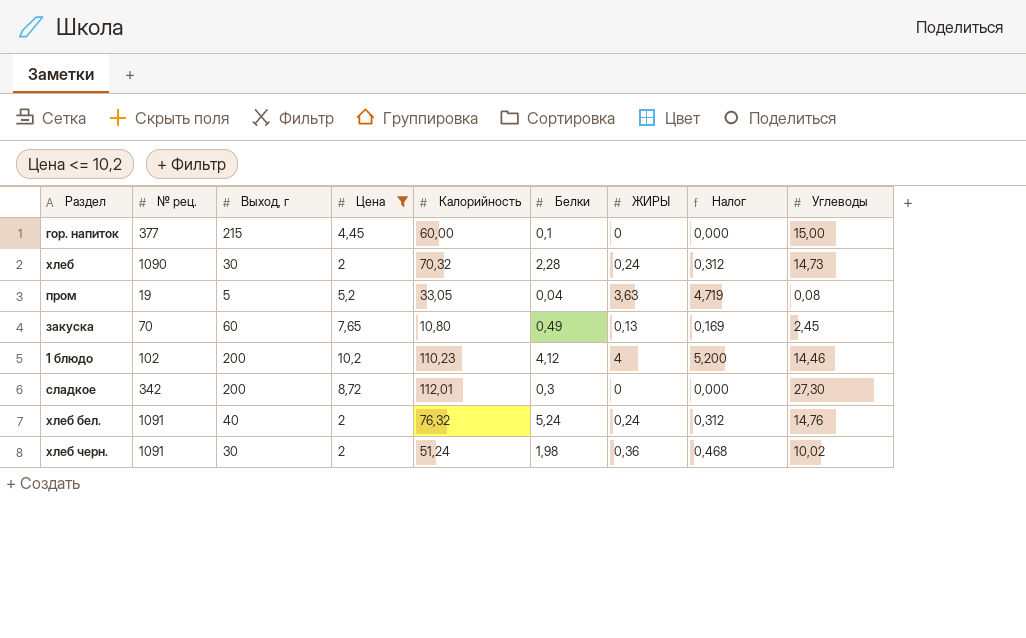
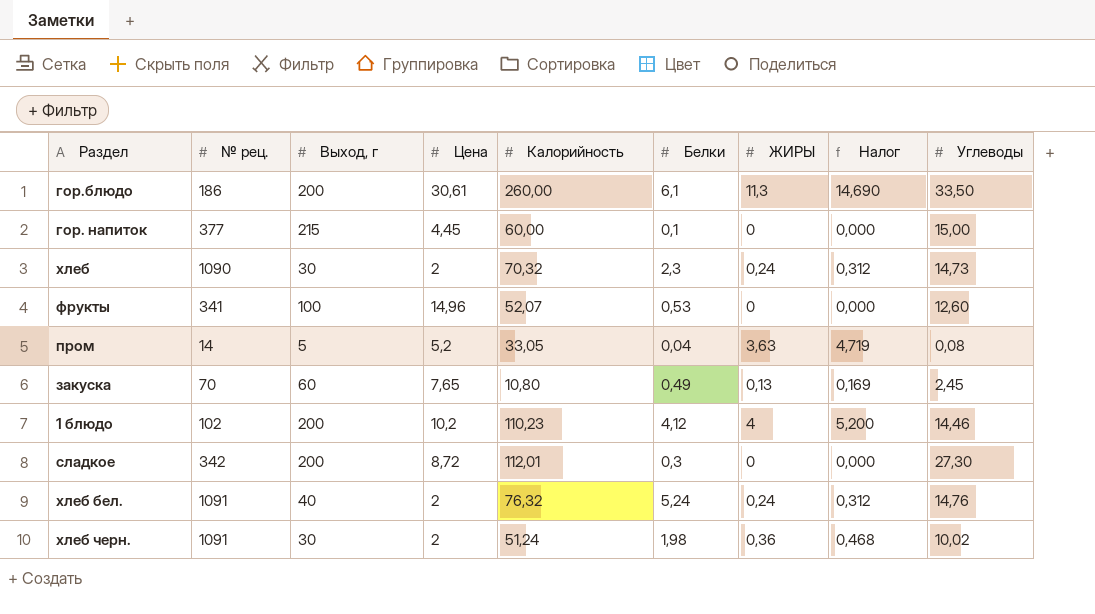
filter: Цена <= 10,2 -> none
хлеб | Белки: 2,28 -> 2,3
пром | № рец.: 19 -> 14

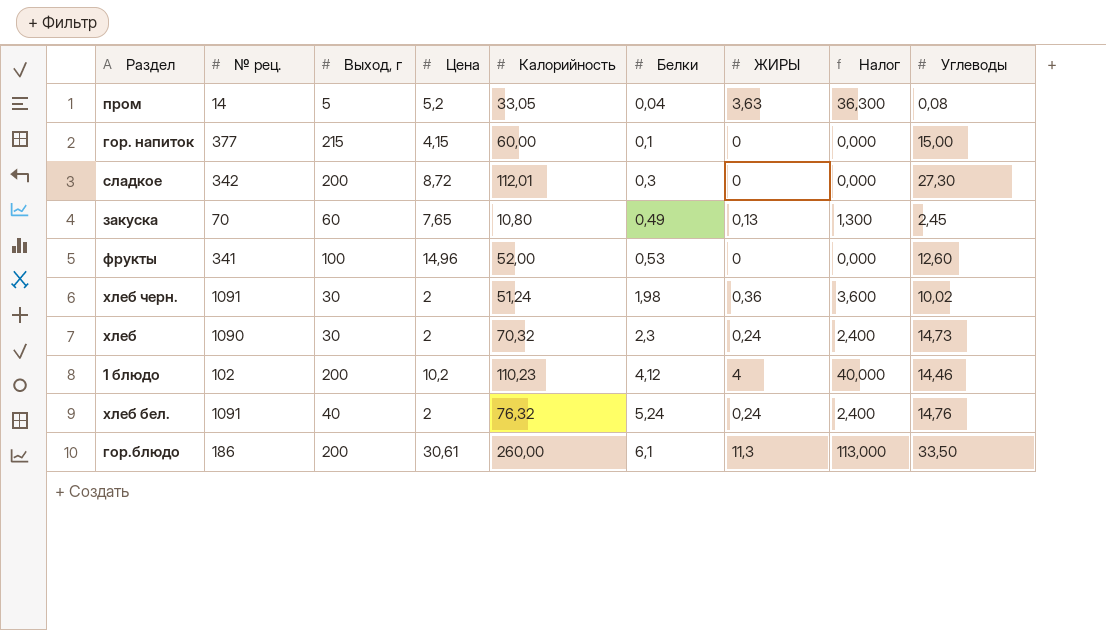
row order: none -> Белки ascending
column Налог | formula: [ЖИРЫ] * 1,3 -> [ЖИРЫ] * 10
гор. напиток | Цена: 4,45 -> 4,15
фрукты | Калорийность: 52,07 -> 52,00

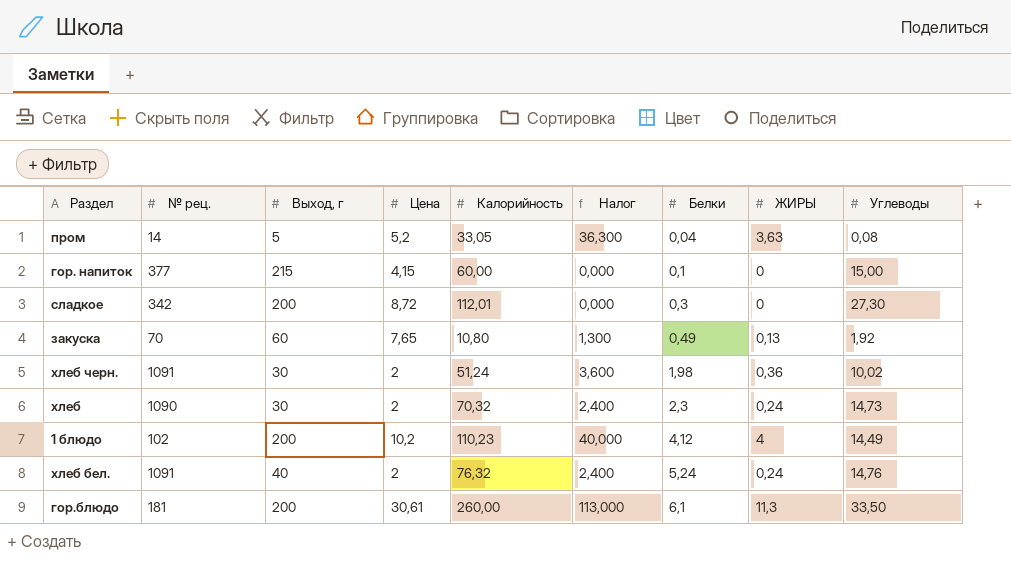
column Налог | position: 8 -> 6
row фрукты: 341 | 100 | 14,96 | 52,00 | 0,53 | 0 | 0,000 | 12,60 -> none
закуска | Углеводы: 2,45 -> 1,92
1 блюдо | Углеводы: 14,46 -> 14,49
гор.блюдо | № рец.: 186 -> 181

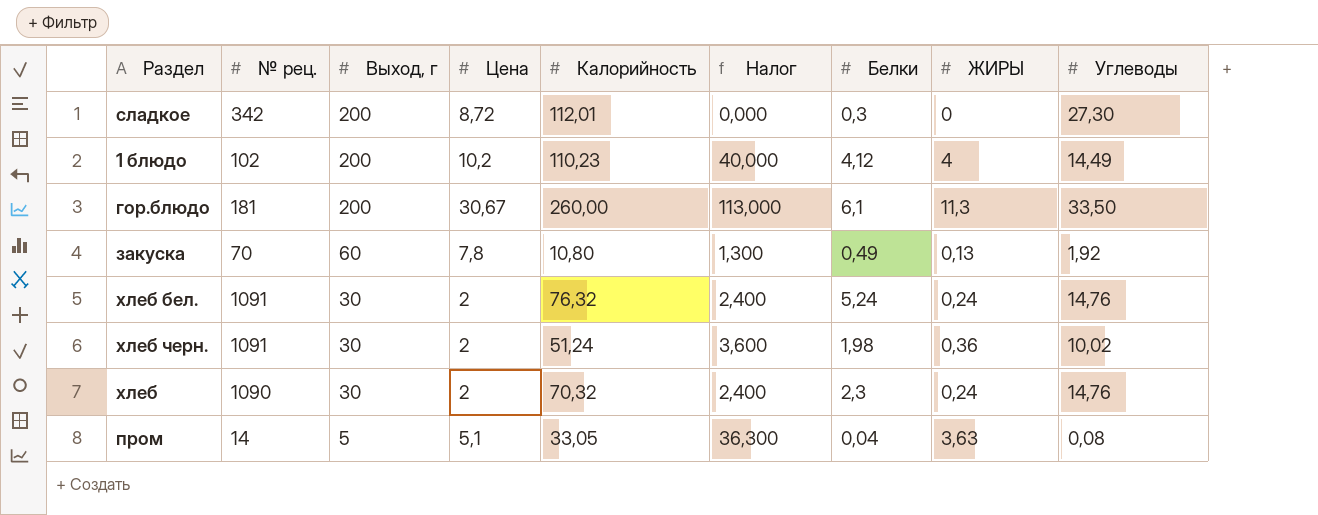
row order: Белки ascending -> Выход, г descending
row гор. напиток: 377 | 215 | 4,15 | 60,00 | 0,000 | 0,1 | 0 | 15,00 -> none
гор.блюдо | Цена: 30,61 -> 30,67
закуска | Цена: 7,65 -> 7,8
хлеб бел. | Выход, г: 40 -> 30
хлеб | Углеводы: 14,73 -> 14,76
пром | Цена: 5,2 -> 5,1

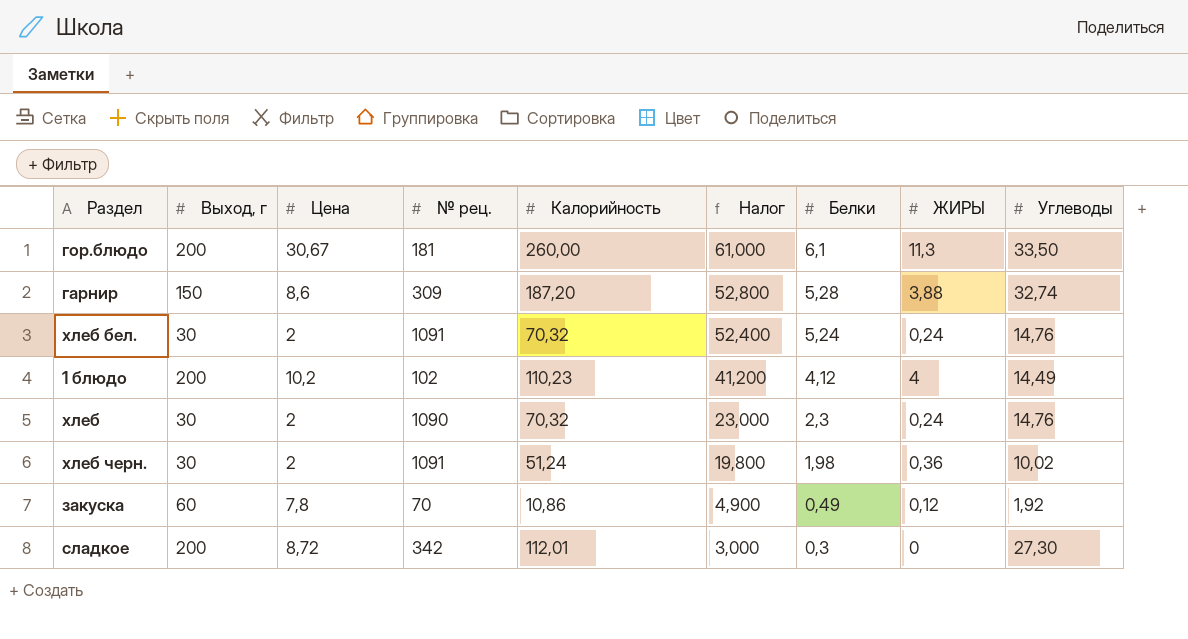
row order: Выход, г descending -> Налог descending
column № рец. | position: 2 -> 4
column Налог | formula: [ЖИРЫ] * 10 -> [Белки] * 10
row пром: 14 | 5 | 5,1 | 33,05 | 36,300 | 0,04 | 3,63 | 0,08 -> none
row гарнир: none -> 150 | 8,6 | 309 | 187,20 | 52,800 | 5,28 | 3,88 | 32,74
хлеб бел. | Калорийность: 76,32 -> 70,32
закуска | Калорийность: 10,80 -> 10,86
закуска | ЖИРЫ: 0,13 -> 0,12

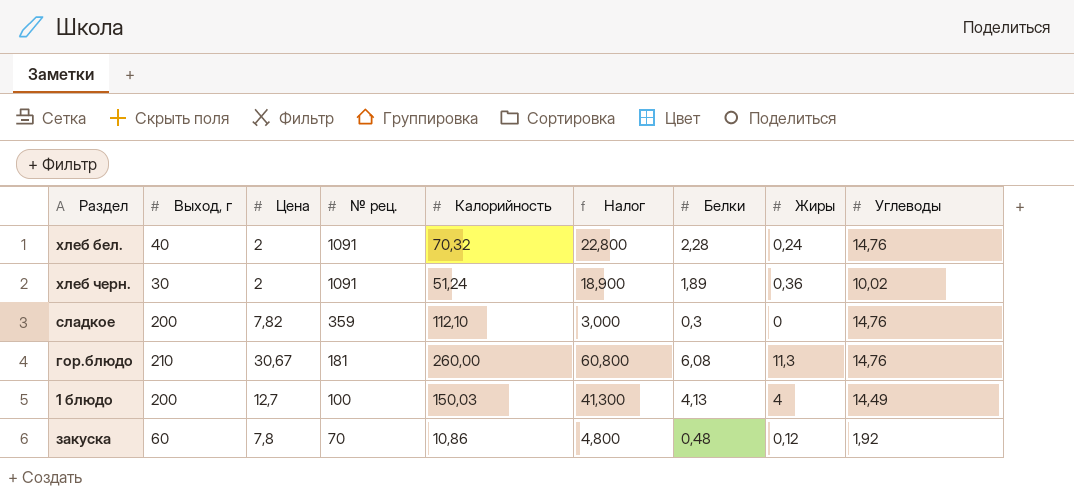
row order: Налог descending -> № рец. descending
column name: ЖИРЫ -> Жиры
row гарнир: 150 | 8,6 | 309 | 187,20 | 52,800 | 5,28 | 3,88 | 32,74 -> none
row хлеб: 30 | 2 | 1090 | 70,32 | 23,000 | 2,3 | 0,24 | 14,76 -> none
хлеб бел. | Выход, г: 30 -> 40
хлеб бел. | Налог: 52,400 -> 22,800
хлеб бел. | Белки: 5,24 -> 2,28
хлеб черн. | Налог: 19,800 -> 18,900
хлеб черн. | Белки: 1,98 -> 1,89
сладкое | Цена: 8,72 -> 7,82
сладкое | № рец.: 342 -> 359
сладкое | Калорийность: 112,01 -> 112,10
сладкое | Углеводы: 27,30 -> 14,76
гор.блюдо | Выход, г: 200 -> 210
гор.блюдо | Налог: 61,000 -> 60,800
гор.блюдо | Белки: 6,1 -> 6,08
гор.блюдо | Углеводы: 33,50 -> 14,76
1 блюдо | Цена: 10,2 -> 12,7
1 блюдо | № рец.: 102 -> 100
1 блюдо | Калорийность: 110,23 -> 150,03
1 блюдо | Налог: 41,200 -> 41,300
1 блюдо | Белки: 4,12 -> 4,13
закуска | Налог: 4,900 -> 4,800
закуска | Белки: 0,49 -> 0,48

